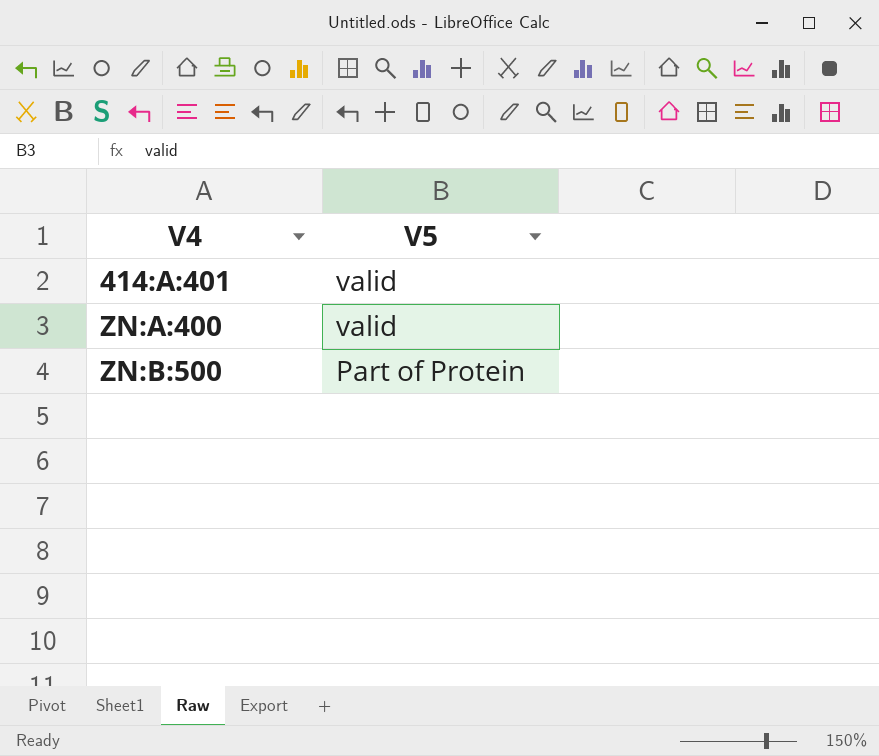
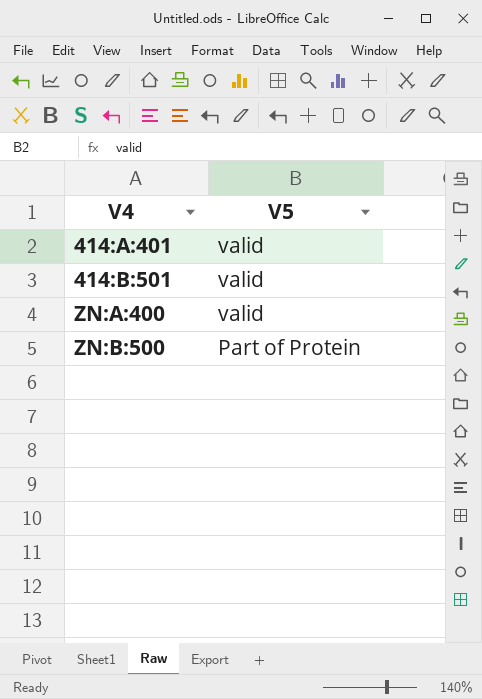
row 414:B:501: none -> valid

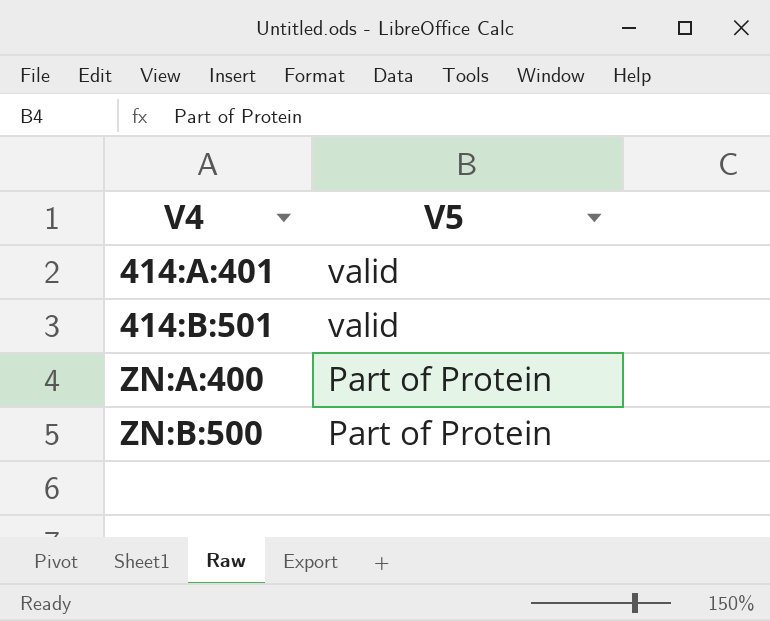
ZN:A:400 | V5: valid -> Part of Protein

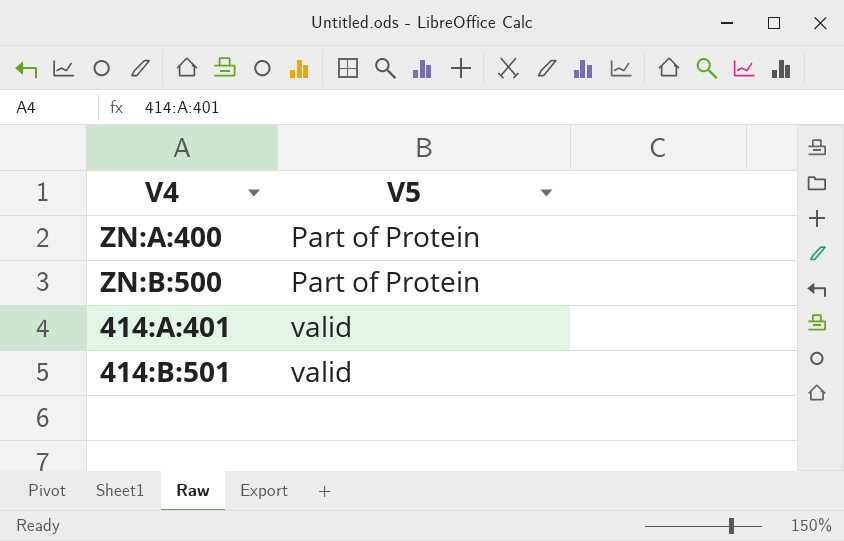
row order: V4 ascending -> V5 ascending

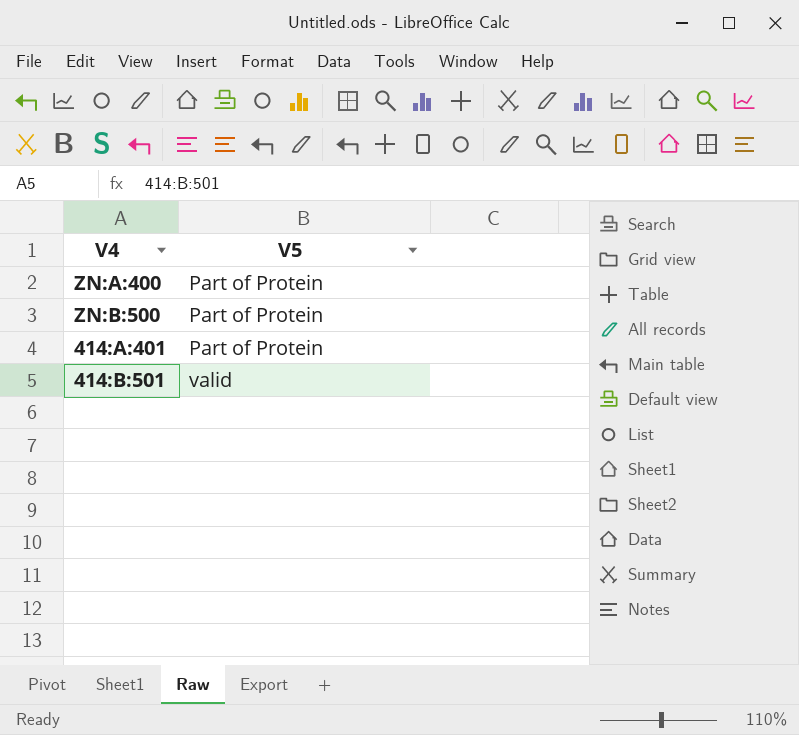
414:A:401 | V5: valid -> Part of Protein

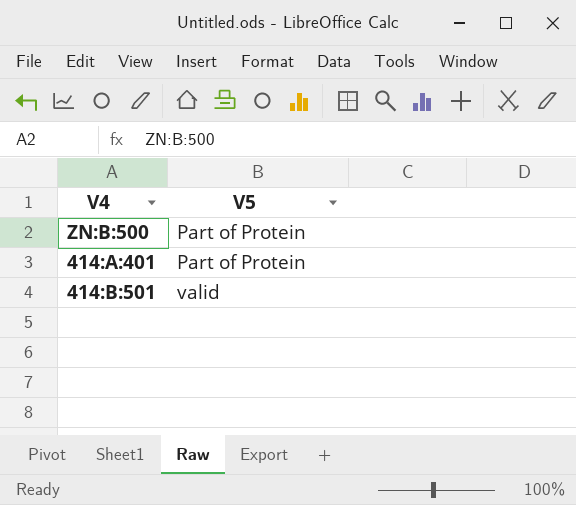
row ZN:A:400: Part of Protein -> none

